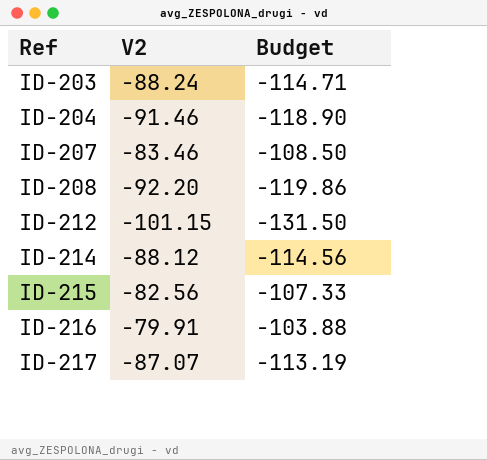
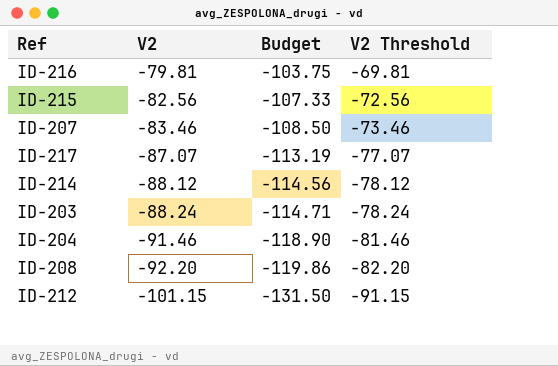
row order: Ref ascending -> V2 descending
column V2 Threshold | formula: none -> [V2] + 10
ID-216 | V2: -79.91 -> -79.81
ID-216 | Budget: -103.88 -> -103.75

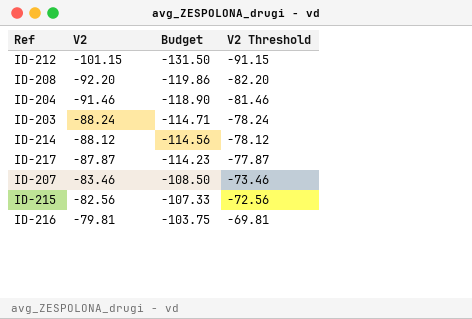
row order: V2 descending -> V2 ascending
ID-217 | V2: -87.07 -> -87.87
ID-217 | Budget: -113.19 -> -114.23
ID-217 | V2 Threshold: -77.07 -> -77.87

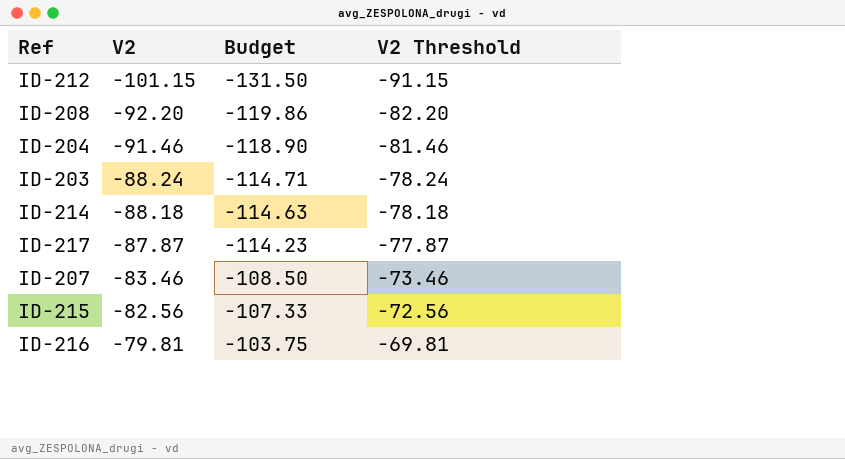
ID-214 | V2: -88.12 -> -88.18
ID-214 | Budget: -114.56 -> -114.63
ID-214 | V2 Threshold: -78.12 -> -78.18

